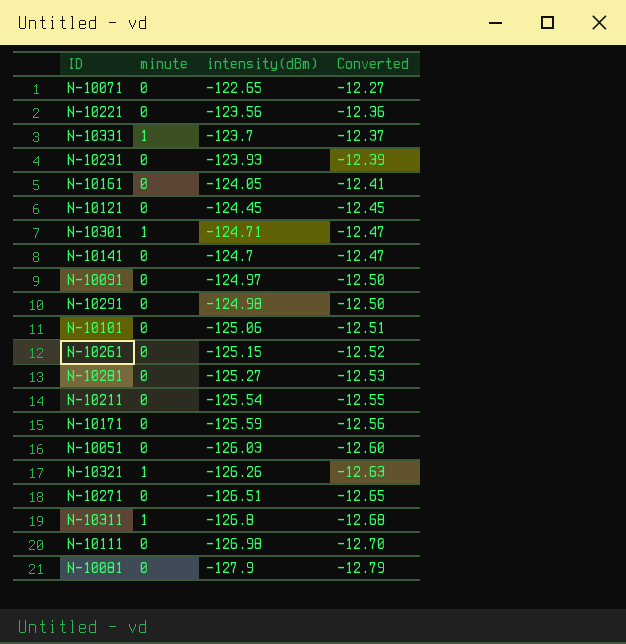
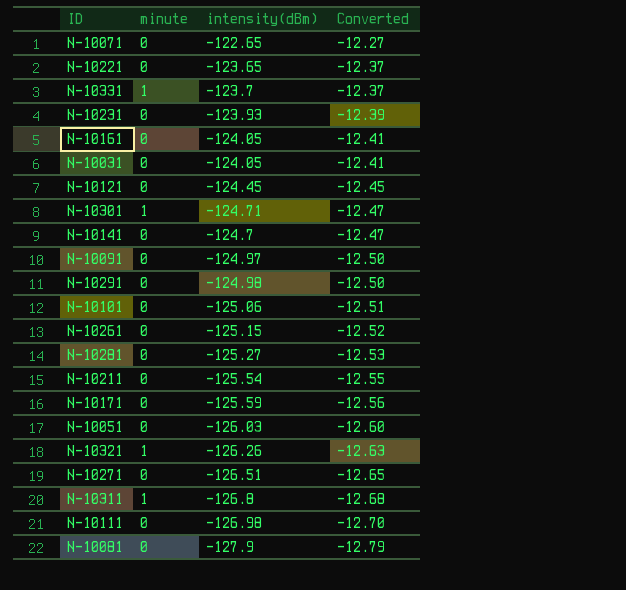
N-10221 | intensity(dBm): -123.56 -> -123.65
N-10221 | Converted: -12.36 -> -12.37
row N-10031: none -> 0 | -124.05 | -12.41

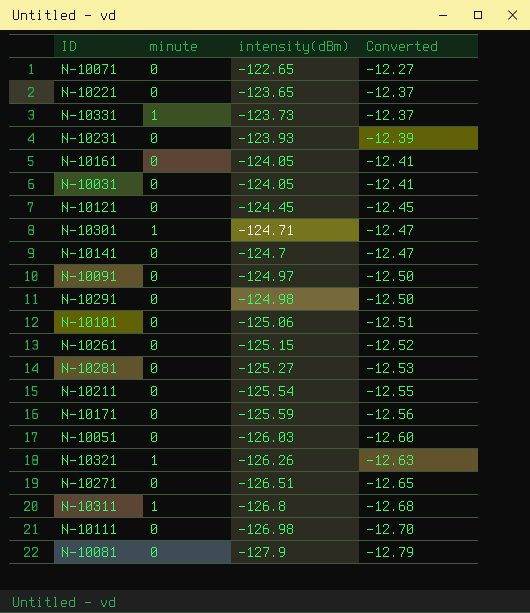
N-10331 | intensity(dBm): -123.7 -> -123.73

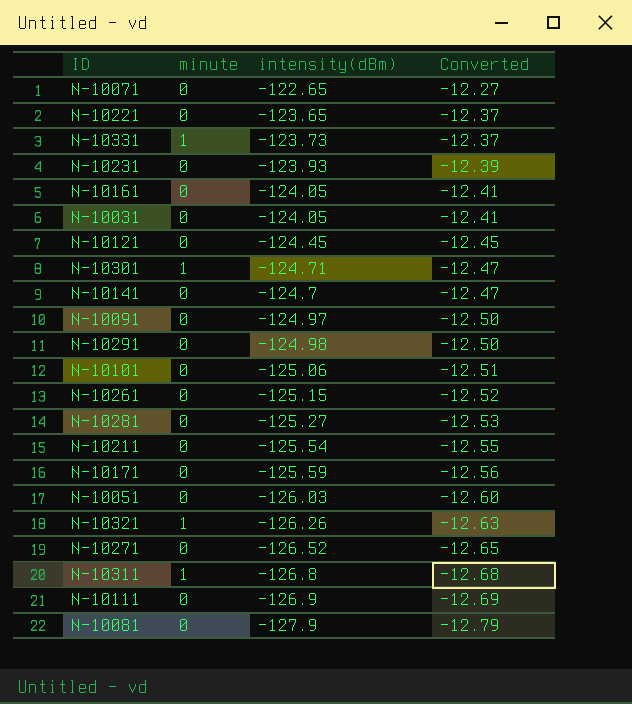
N-10271 | intensity(dBm): -126.51 -> -126.52
N-10111 | intensity(dBm): -126.98 -> -126.9
N-10111 | Converted: -12.70 -> -12.69

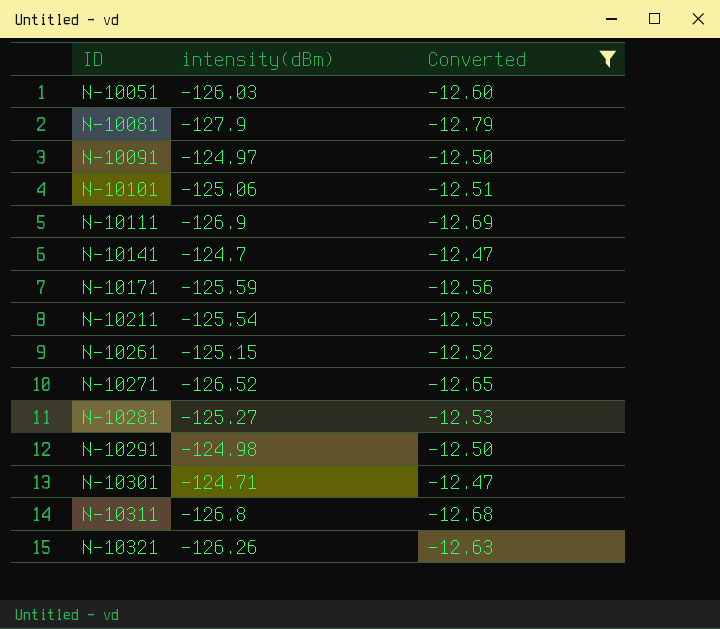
filter: none -> Converted <= -12.47
row order: Converted descending -> ID ascending
column minute | position: 2 -> none

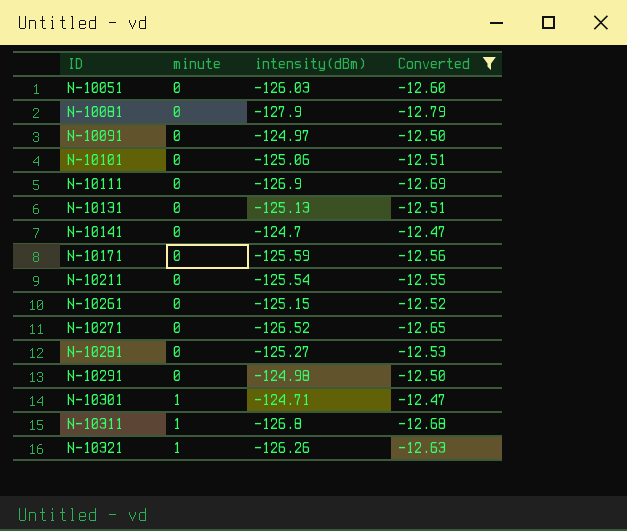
column minute | position: none -> 2
row N-10131: none -> 0 | -125.13 | -12.51

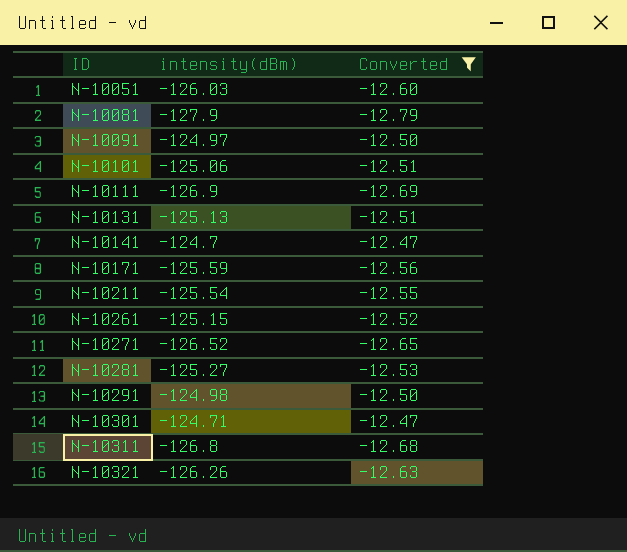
column minute | position: 2 -> none

